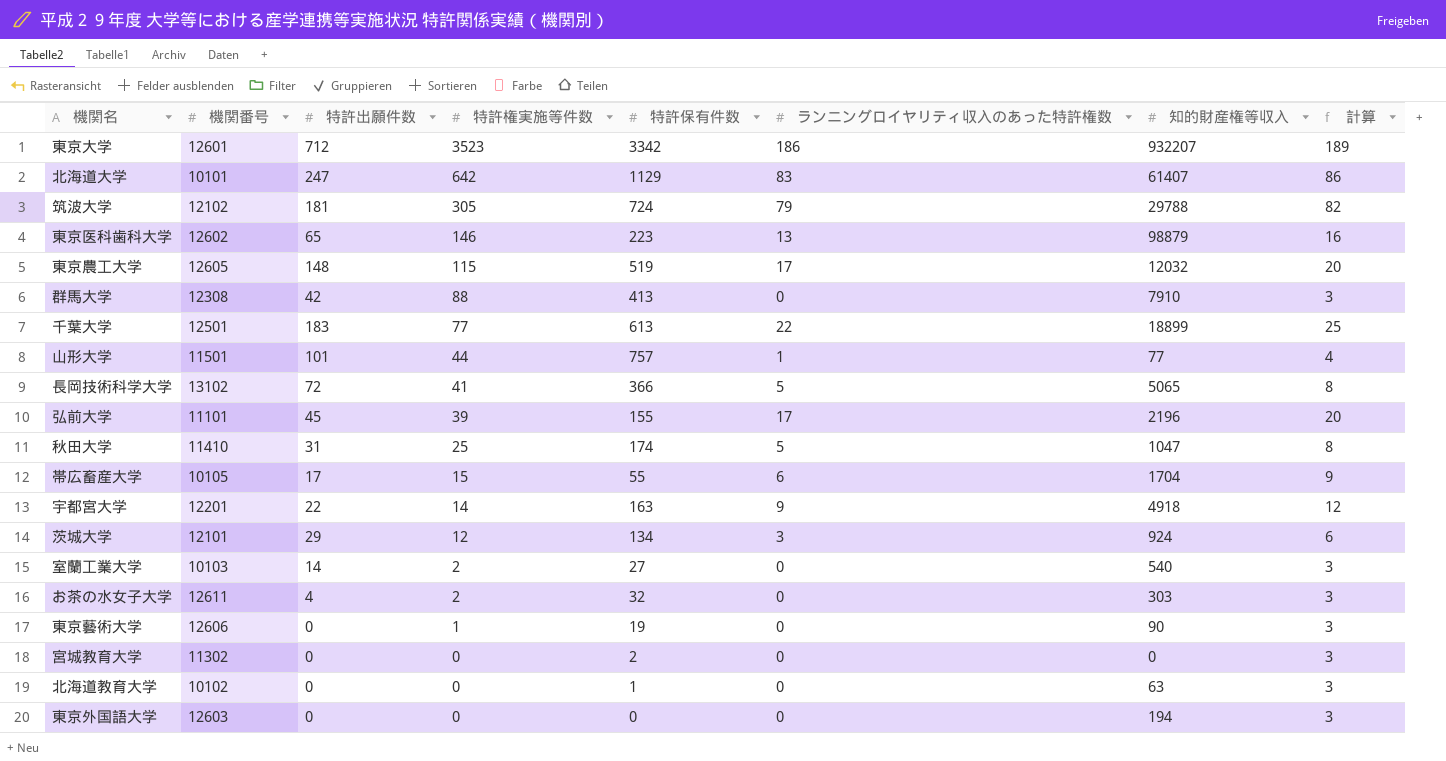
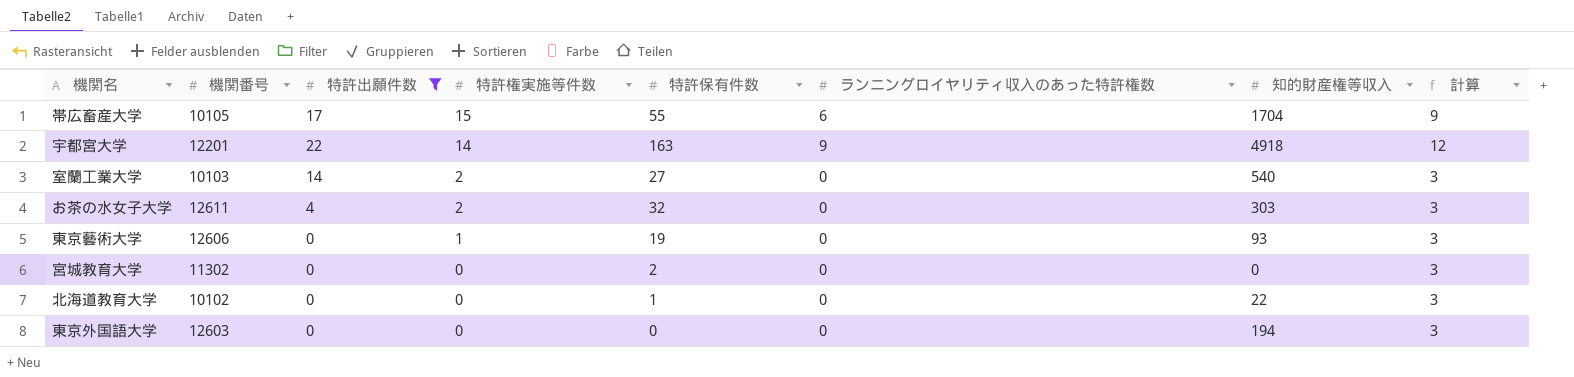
filter: none -> 特許出願件数 <= 22
東京藝術大学 | 知的財産権等収入: 90 -> 93
北海道教育大学 | 知的財産権等収入: 63 -> 22

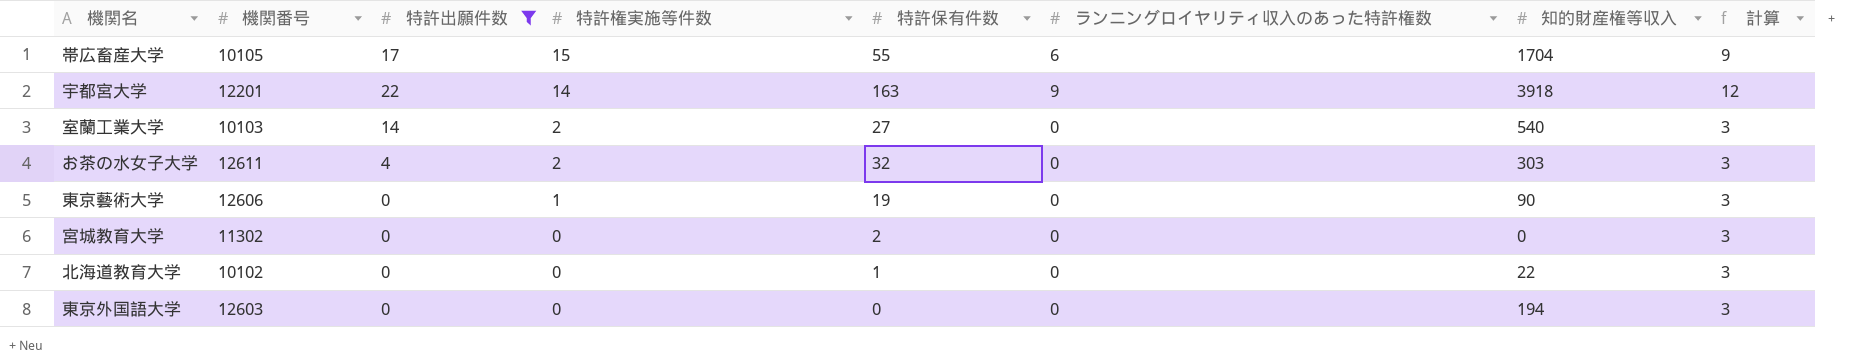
宇都宮大学 | 知的財産権等収入: 4918 -> 3918
東京藝術大学 | 知的財産権等収入: 93 -> 90

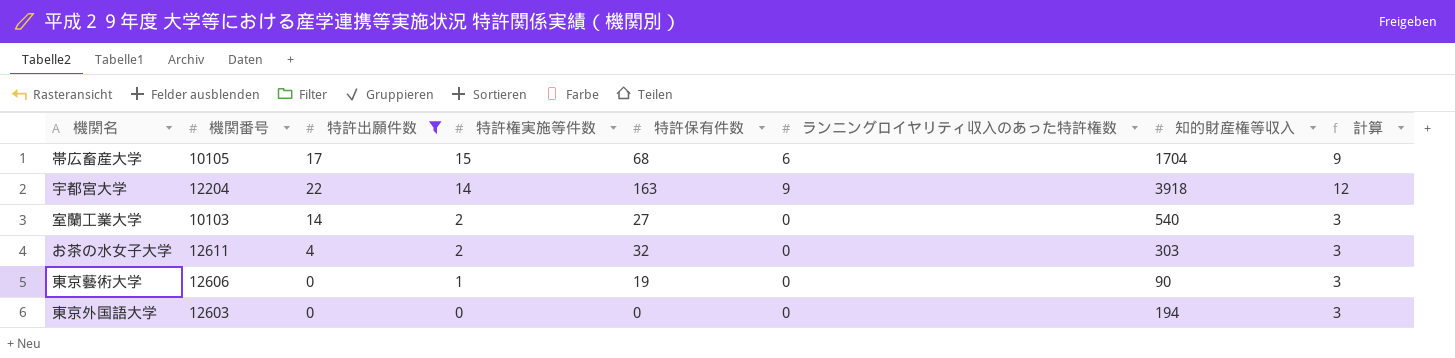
row 宮城教育大学: 11302 | 0 | 0 | 2 | 0 | 0 | 3 -> none
row 北海道教育大学: 10102 | 0 | 0 | 1 | 0 | 22 | 3 -> none
帯広畜産大学 | 特許保有件数: 55 -> 68
宇都宮大学 | 機関番号: 12201 -> 12204

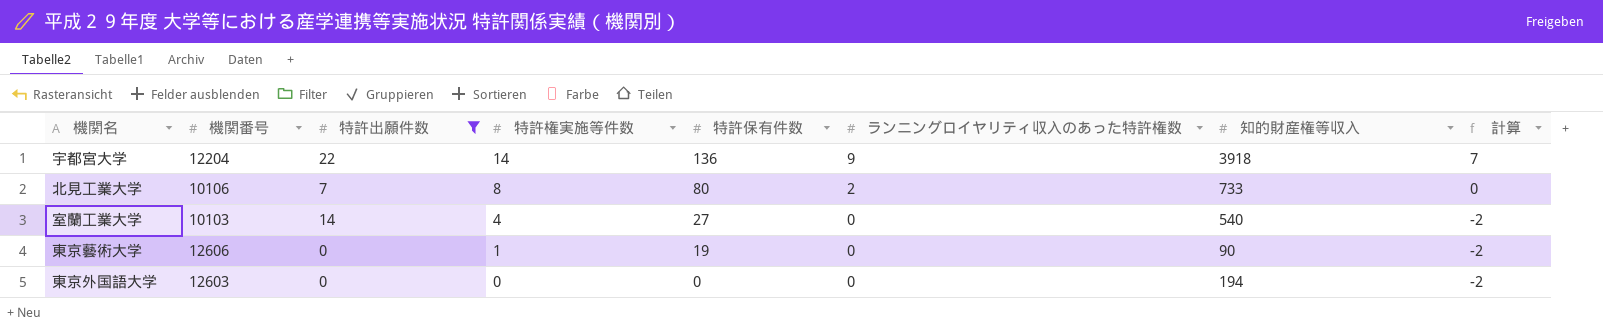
column 計算 | formula: [ランニングロイヤリティ収入のあった特許権数] + 3 -> [ランニングロイヤリティ収入のあった特許権数] - 2
row 帯広畜産大学: 10105 | 17 | 15 | 68 | 6 | 1704 | 9 -> none
row お茶の水女子大学: 12611 | 4 | 2 | 32 | 0 | 303 | 3 -> none
宇都宮大学 | 特許保有件数: 163 -> 136
row 北見工業大学: none -> 10106 | 7 | 8 | 80 | 2 | 733 | 0
室蘭工業大学 | 特許権実施等件数: 2 -> 4

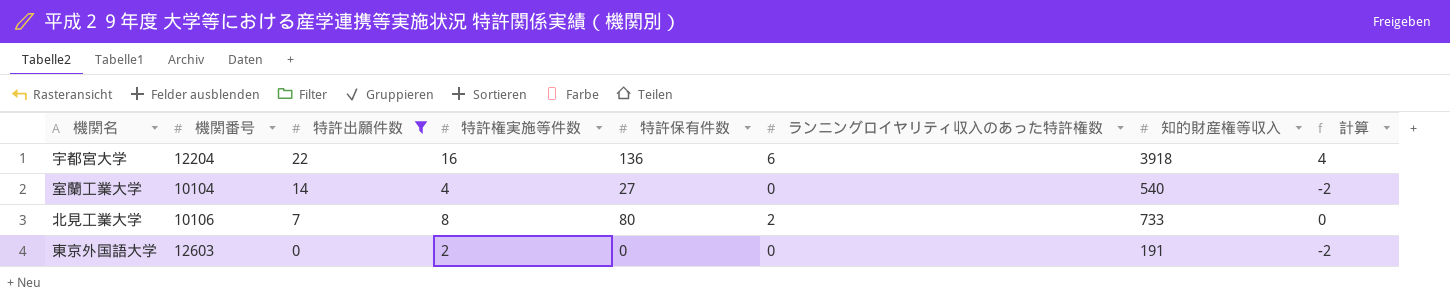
row order: 特許権実施等件数 descending -> 特許出願件数 descending
row 東京藝術大学: 12606 | 0 | 1 | 19 | 0 | 90 | -2 -> none
宇都宮大学 | 特許権実施等件数: 14 -> 16
宇都宮大学 | ランニングロイヤリティ収入のあった特許権数: 9 -> 6
宇都宮大学 | 計算: 7 -> 4
室蘭工業大学 | 機関番号: 10103 -> 10104
東京外国語大学 | 特許権実施等件数: 0 -> 2
東京外国語大学 | 知的財産権等収入: 194 -> 191

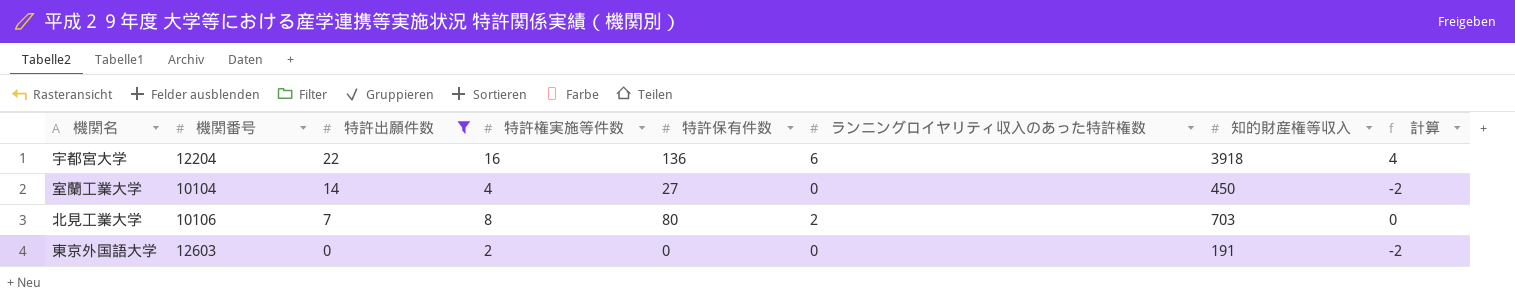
室蘭工業大学 | 知的財産権等収入: 540 -> 450
北見工業大学 | 知的財産権等収入: 733 -> 703

